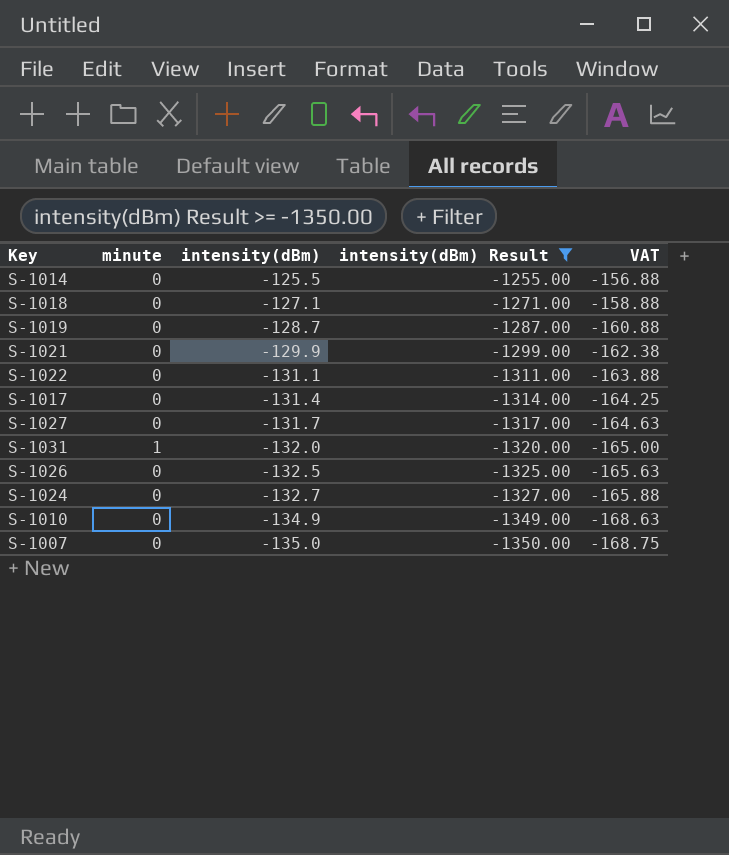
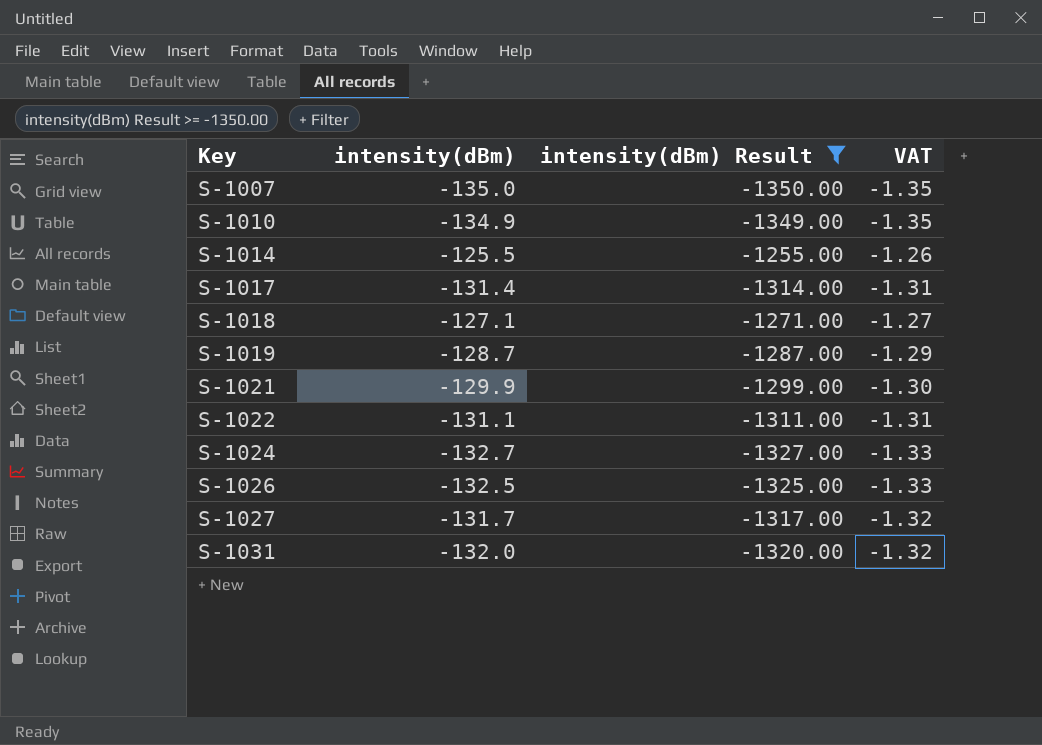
row order: intensity(dBm) descending -> Key ascending
column minute | position: 2 -> none
column VAT | formula: [intensity(dBm)] * 1.25 -> [intensity(dBm)] * 0.01

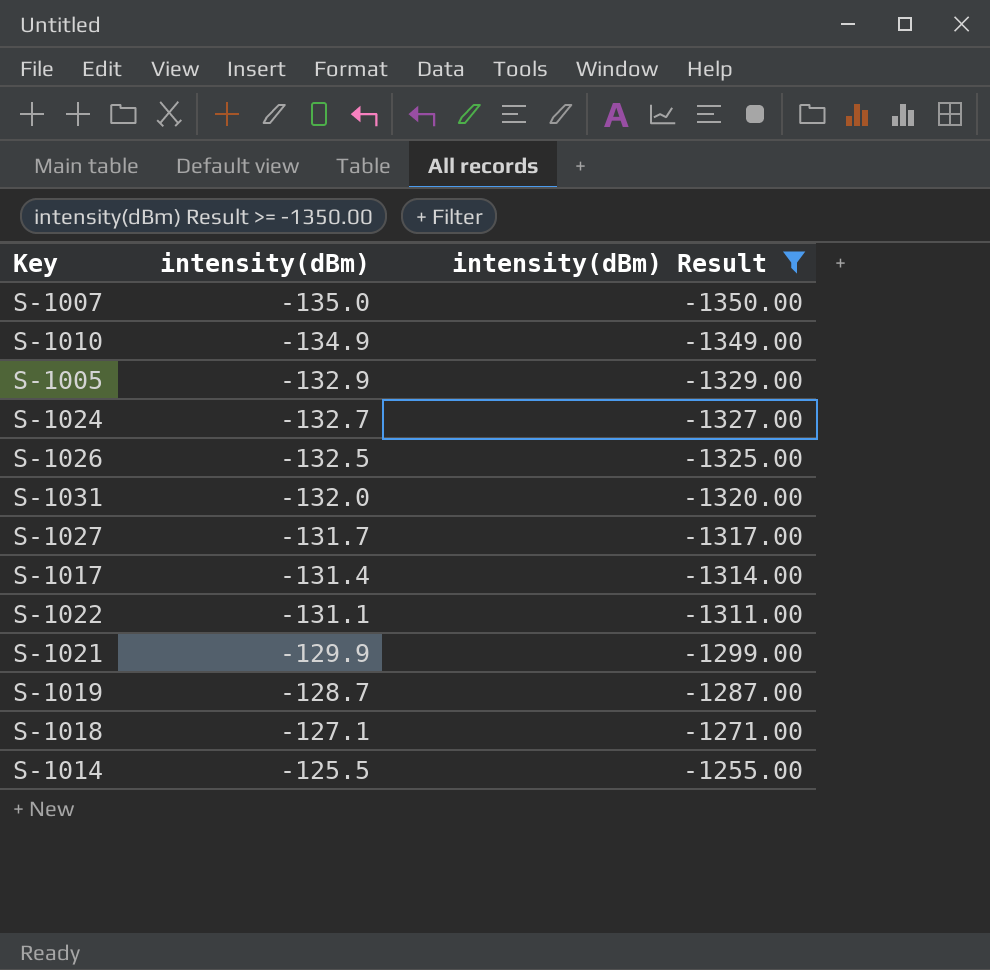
row order: Key ascending -> intensity(dBm) ascending
column VAT | formula: [intensity(dBm)] * 0.01 -> none
row S-1005: none -> -132.9 | -1329.00

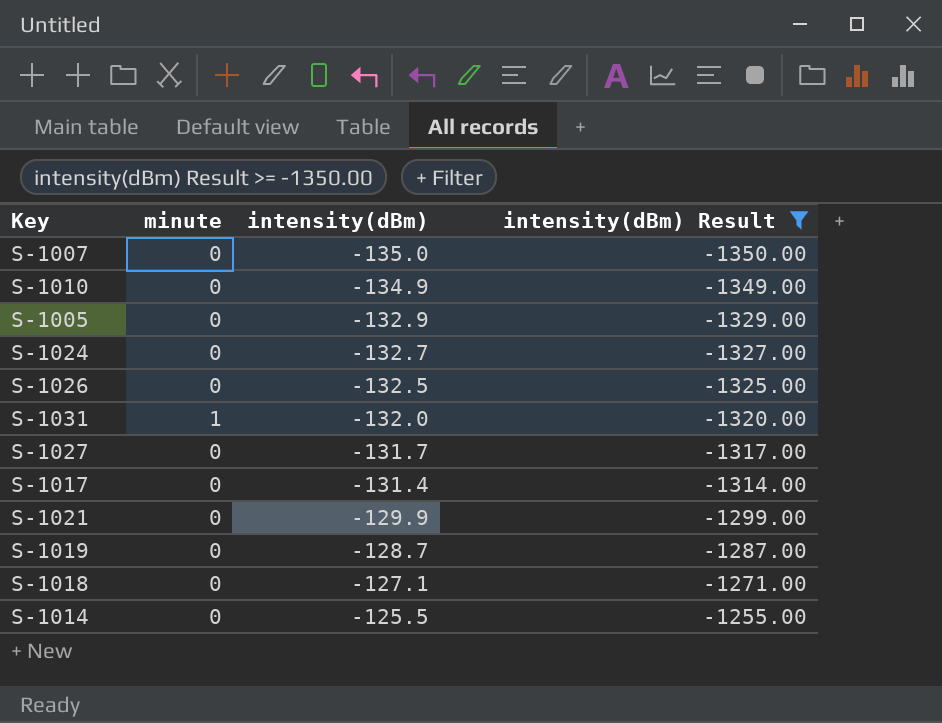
column minute | position: none -> 2
row S-1022: -131.1 | -1311.00 -> none

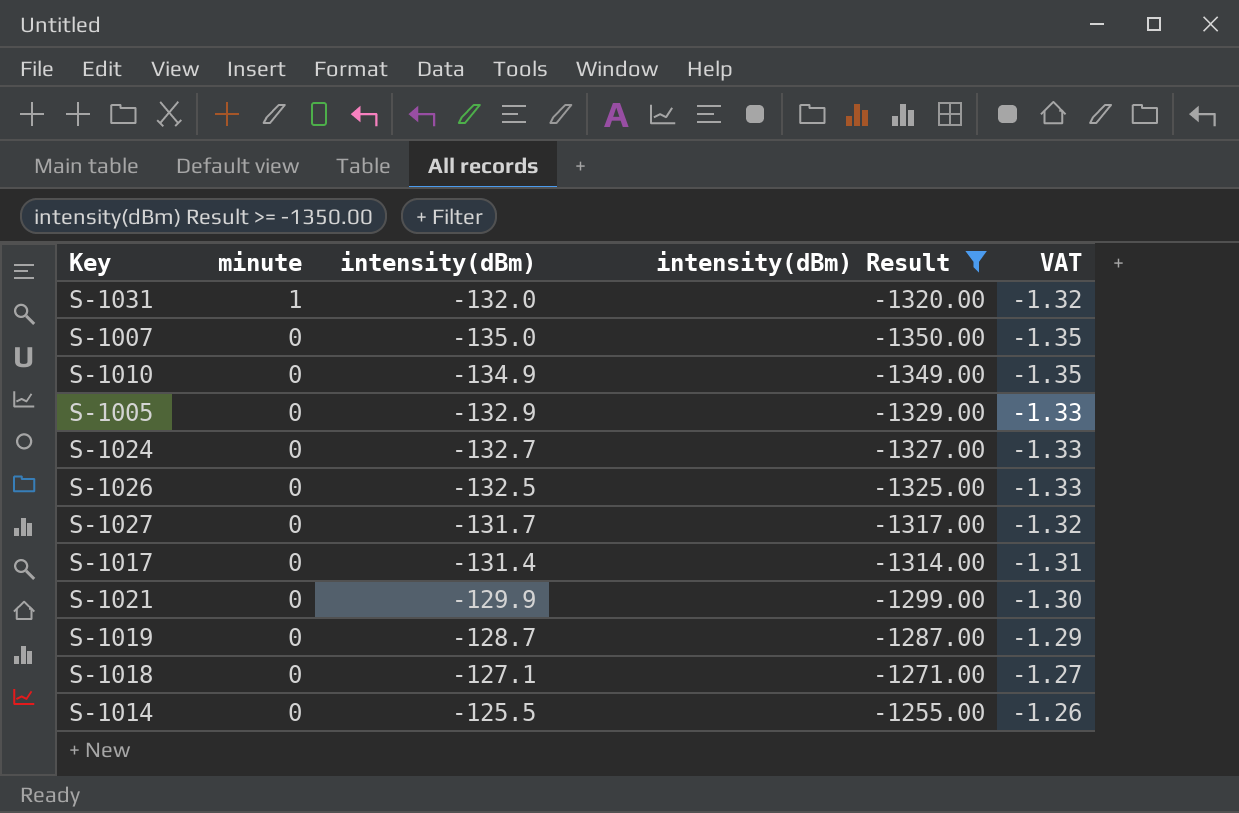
row order: intensity(dBm) ascending -> minute descending
column VAT | formula: none -> [intensity(dBm)] * 0.01

